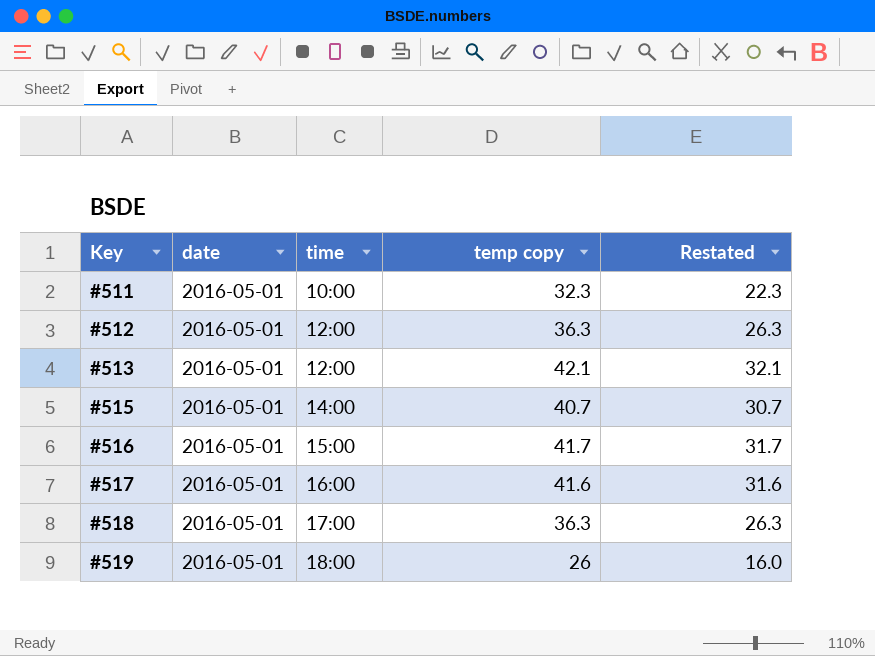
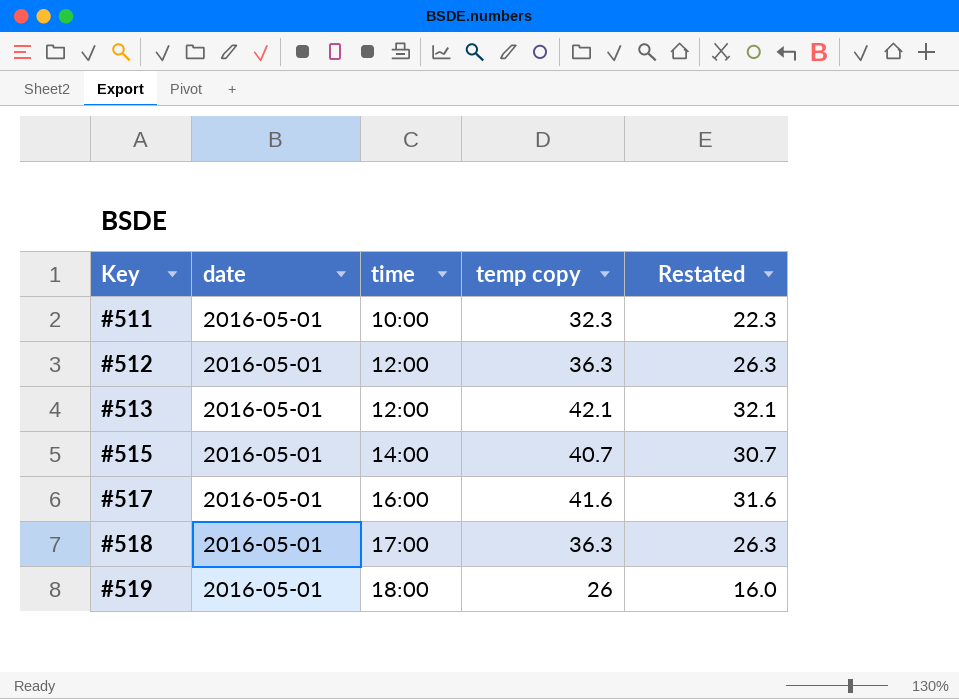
row #516: 2016-05-01 | 15:00 | 41.7 | 31.7 -> none

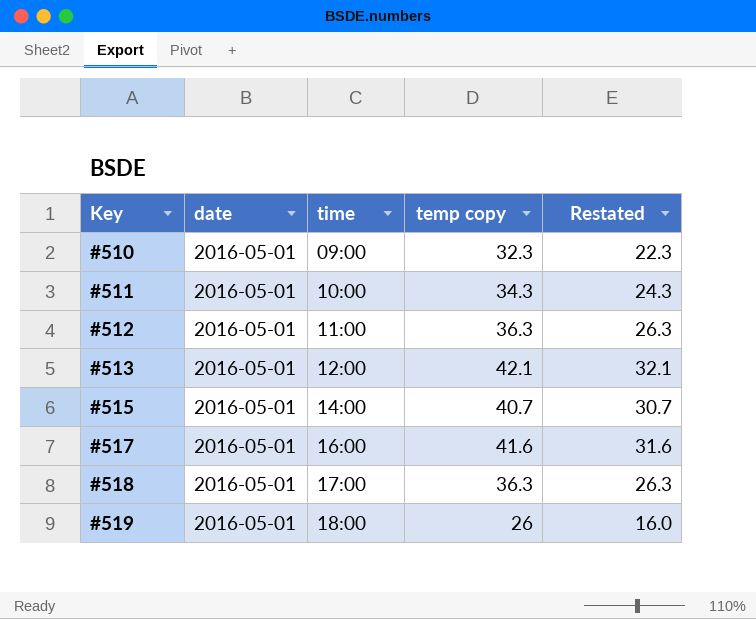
row #510: none -> 2016-05-01 | 09:00 | 32.3 | 22.3
#511 | temp copy: 32.3 -> 34.3
#511 | Restated: 22.3 -> 24.3
#512 | time: 12:00 -> 11:00

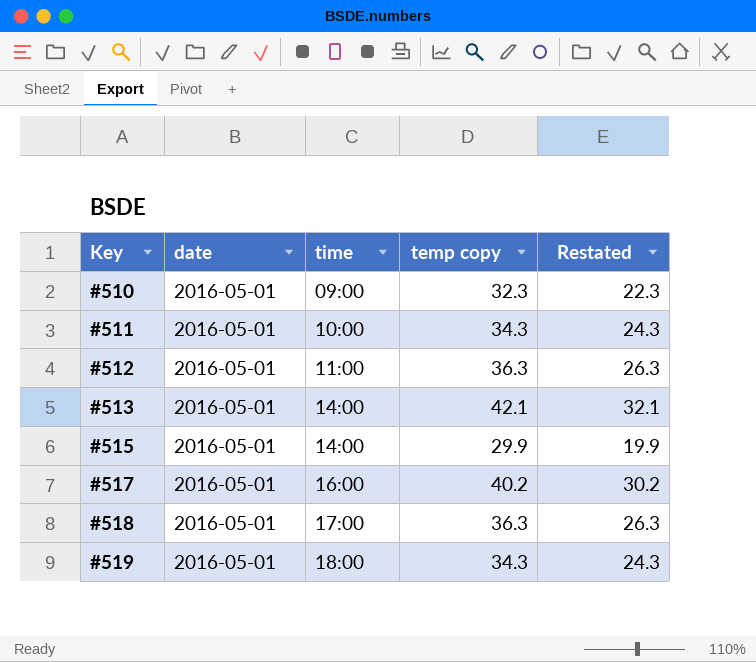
#513 | time: 12:00 -> 14:00
#515 | temp copy: 40.7 -> 29.9
#515 | Restated: 30.7 -> 19.9
#517 | temp copy: 41.6 -> 40.2
#517 | Restated: 31.6 -> 30.2
#519 | temp copy: 26 -> 34.3
#519 | Restated: 16.0 -> 24.3

